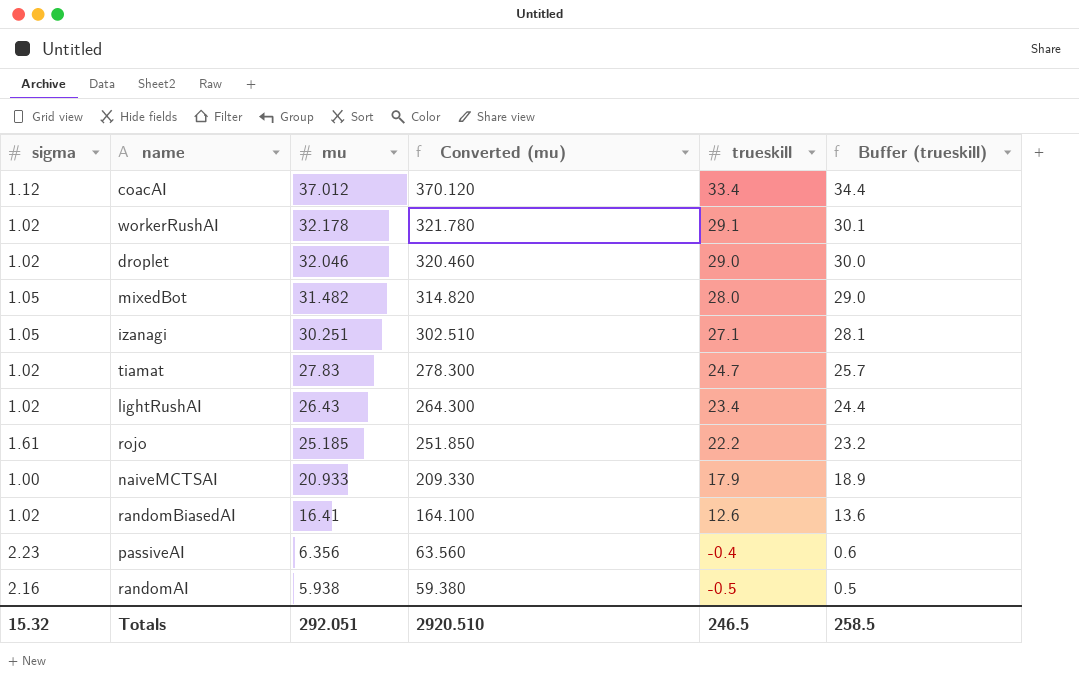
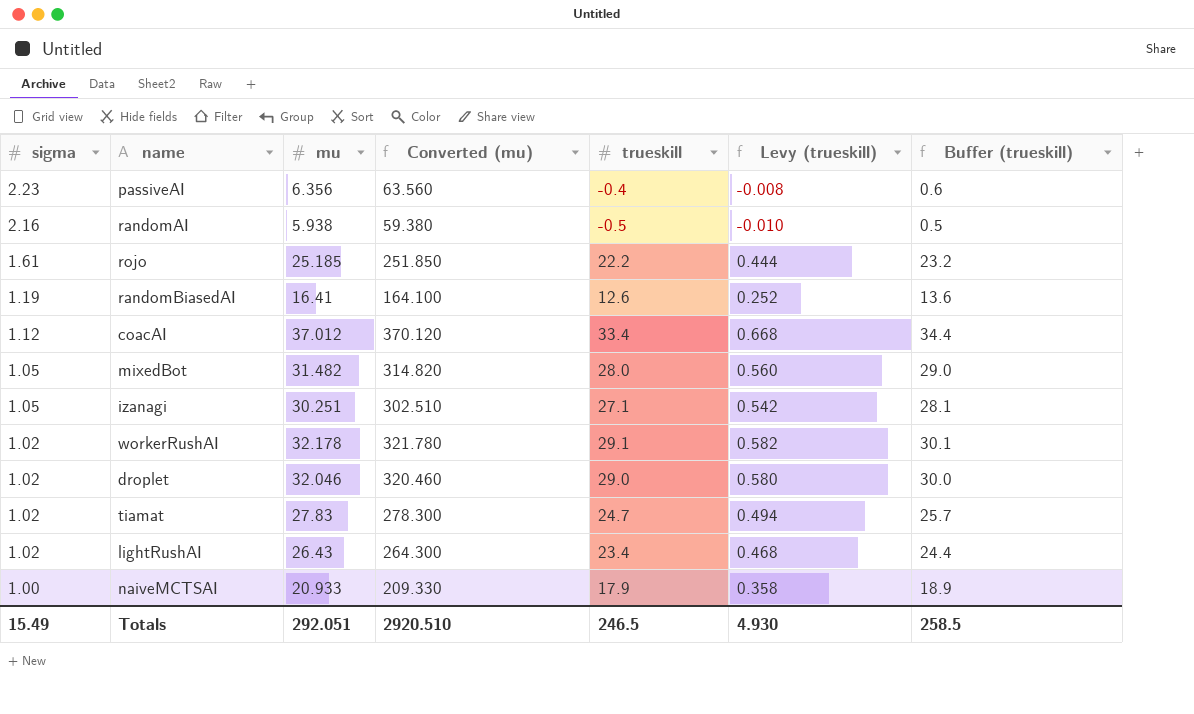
row order: mu descending -> sigma descending
column Levy (trueskill) | formula: none -> [trueskill] * 0.02
randomBiasedAI | sigma: 1.02 -> 1.19
Totals | sigma: 15.32 -> 15.49

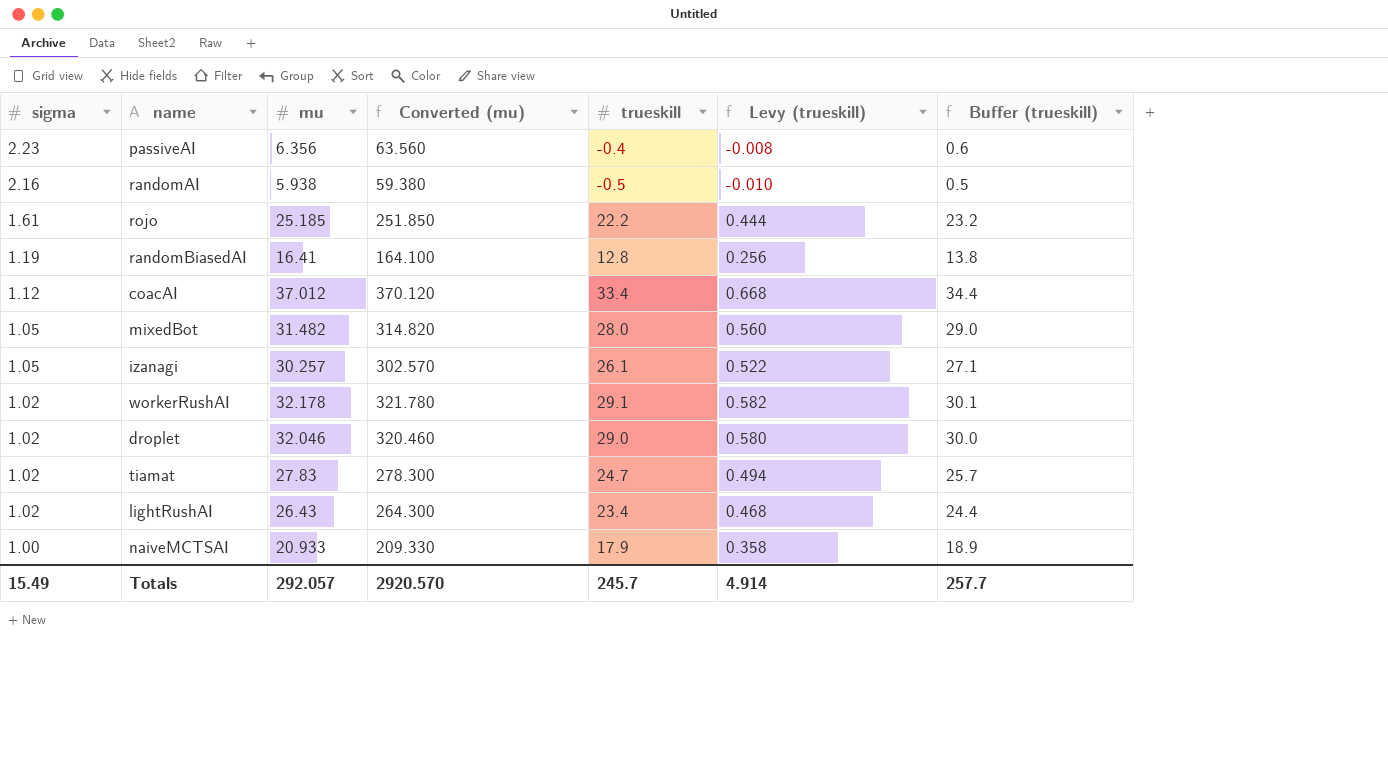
randomBiasedAI | trueskill: 12.6 -> 12.8
randomBiasedAI | Levy (trueskill): 0.252 -> 0.256
randomBiasedAI | Buffer (trueskill): 13.6 -> 13.8
izanagi | mu: 30.251 -> 30.257
izanagi | Converted (mu): 302.510 -> 302.570
izanagi | trueskill: 27.1 -> 26.1
izanagi | Levy (trueskill): 0.542 -> 0.522
izanagi | Buffer (trueskill): 28.1 -> 27.1
Totals | mu: 292.051 -> 292.057
Totals | Converted (mu): 2920.510 -> 2920.570
Totals | trueskill: 246.5 -> 245.7
Totals | Levy (trueskill): 4.930 -> 4.914
Totals | Buffer (trueskill): 258.5 -> 257.7

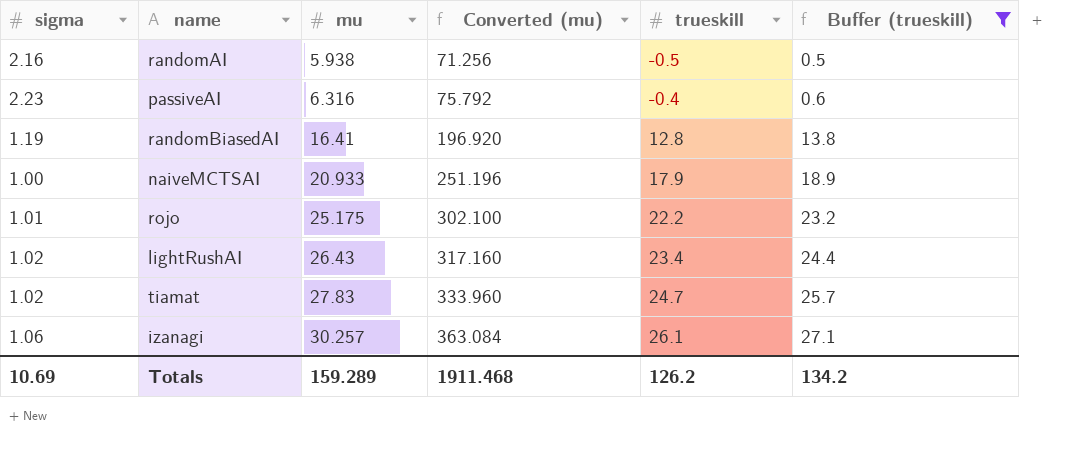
filter: none -> Buffer (trueskill) <= 27.1
row order: sigma descending -> mu ascending
column Levy (trueskill) | formula: [trueskill] * 0.02 -> none
column Converted (mu) | formula: [mu] * 10 -> [mu] * 12
passiveAI | mu: 6.356 -> 6.316
rojo | sigma: 1.61 -> 1.01
rojo | mu: 25.185 -> 25.175
izanagi | sigma: 1.05 -> 1.06
Totals | sigma: 15.49 -> 10.69
Totals | mu: 292.057 -> 159.289
Totals | Converted (mu): 2920.570 -> 1911.468
Totals | trueskill: 245.7 -> 126.2
Totals | Buffer (trueskill): 257.7 -> 134.2

